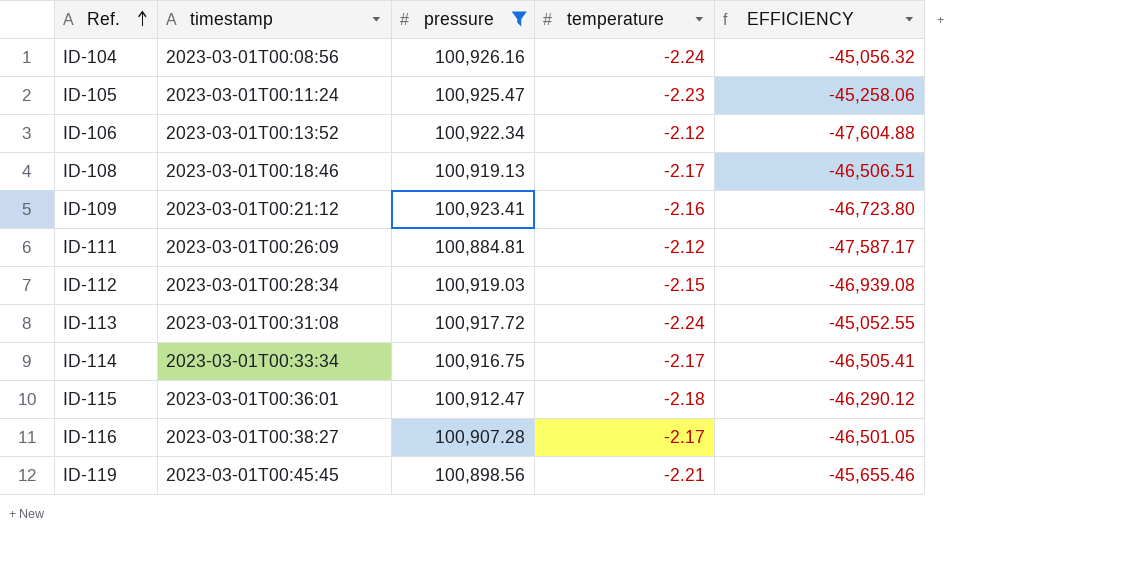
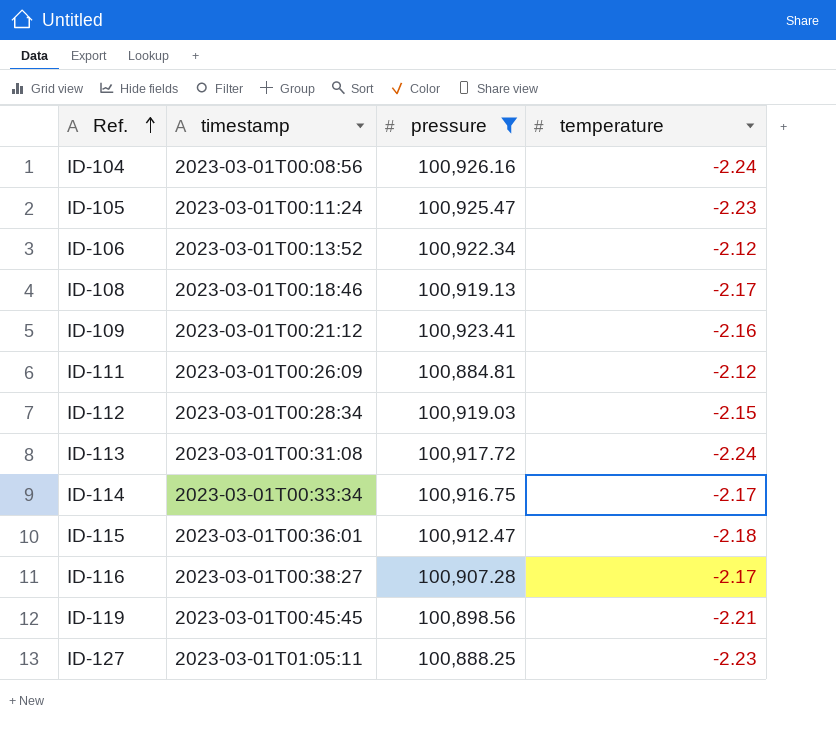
column EFFICIENCY | formula: [pressure] / [temperature] -> none
row ID-127: none -> 2023-03-01T01:05:11 | 100,888.25 | -2.23

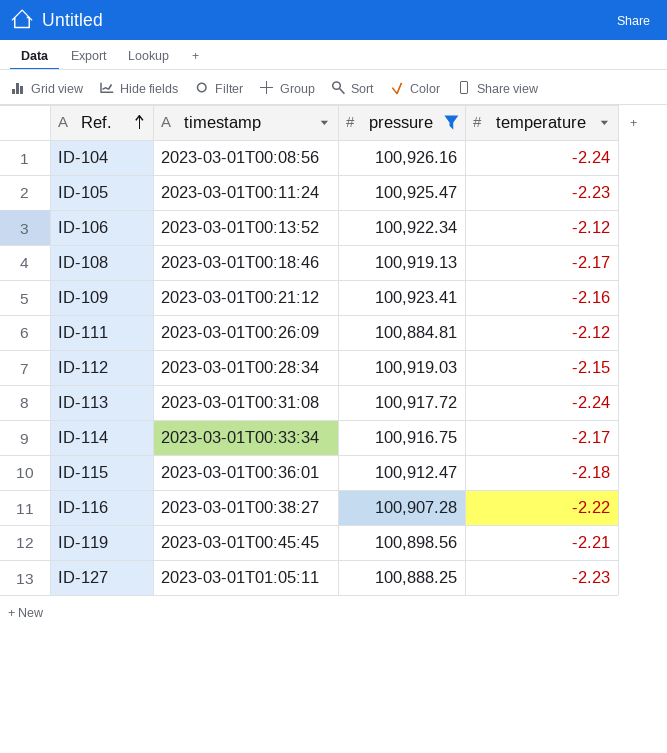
ID-116 | temperature: -2.17 -> -2.22

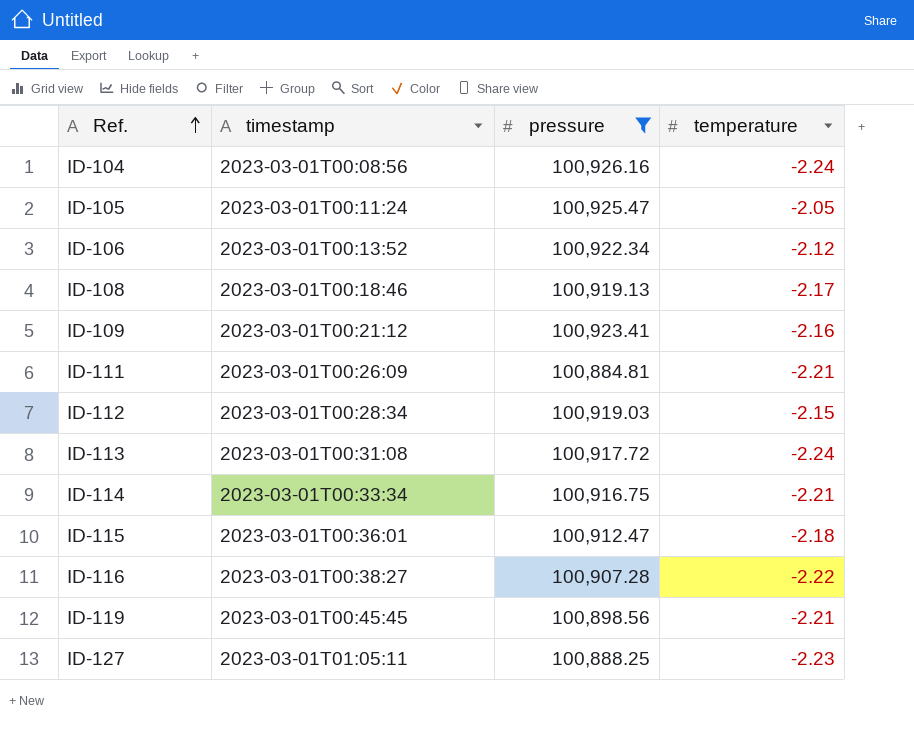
ID-105 | temperature: -2.23 -> -2.05
ID-111 | temperature: -2.12 -> -2.21
ID-114 | temperature: -2.17 -> -2.21

